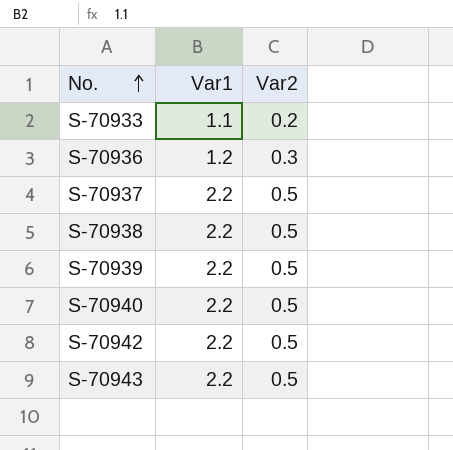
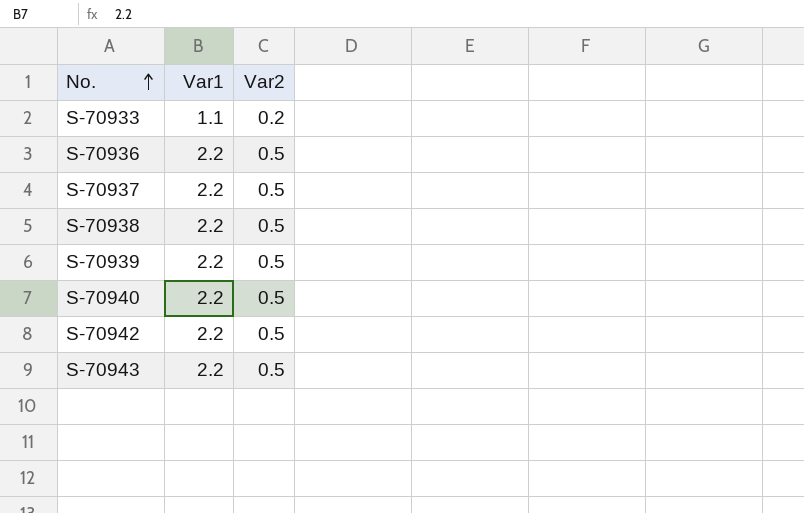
S-70936 | Var1: 1.2 -> 2.2
S-70936 | Var2: 0.3 -> 0.5

